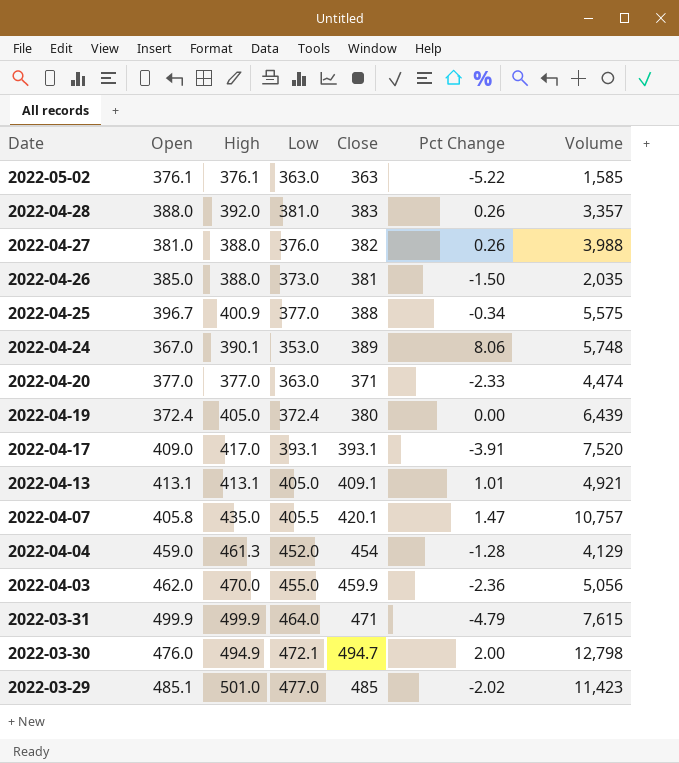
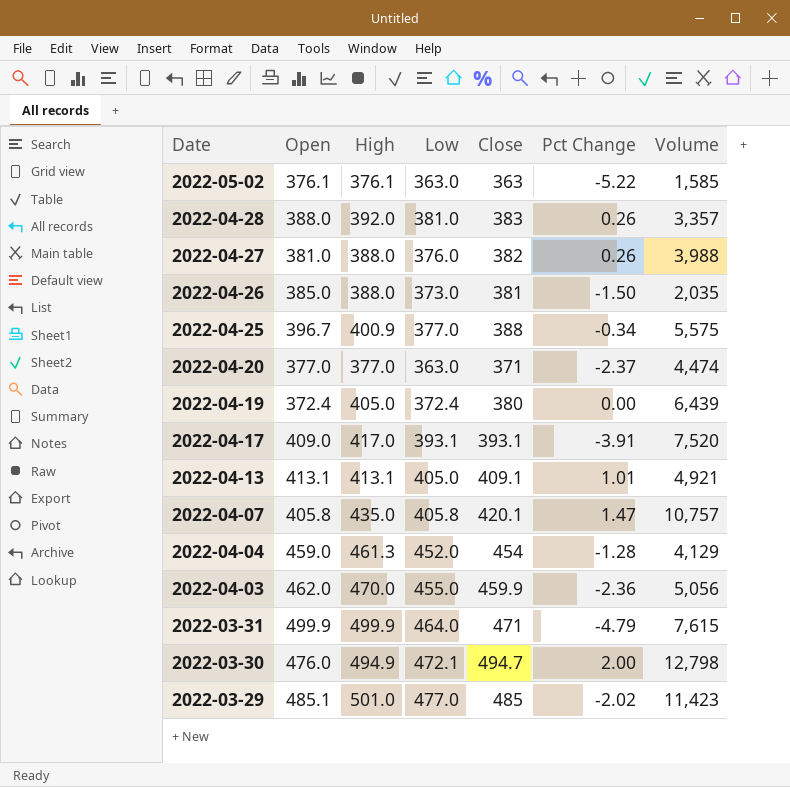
row 2022-04-24: 367.0 | 390.1 | 353.0 | 389 | 8.06 | 5,748 -> none
2022-04-20 | Pct Change: -2.33 -> -2.37
2022-04-07 | Low: 405.5 -> 405.8

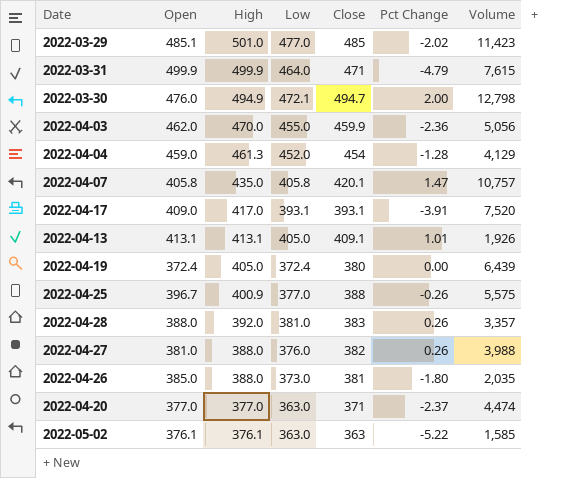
row order: Date descending -> High descending
2022-04-13 | Volume: 4,921 -> 1,926
2022-04-25 | Pct Change: -0.34 -> -0.26
2022-04-26 | Pct Change: -1.50 -> -1.80

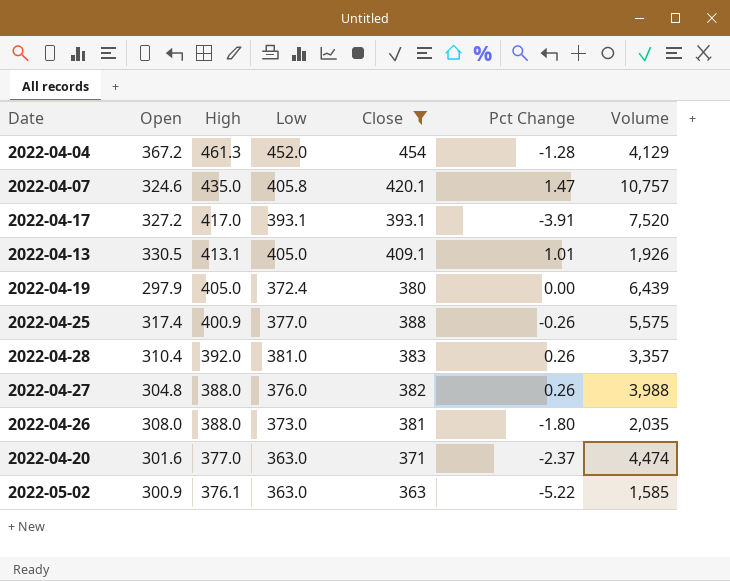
filter: none -> Close <= 454
2022-04-04 | Open: 459.0 -> 367.2
2022-04-07 | Open: 405.8 -> 324.6
2022-04-17 | Open: 409.0 -> 327.2
2022-04-13 | Open: 413.1 -> 330.5
2022-04-19 | Open: 372.4 -> 297.9
2022-04-25 | Open: 396.7 -> 317.4
2022-04-28 | Open: 388.0 -> 310.4
2022-04-27 | Open: 381.0 -> 304.8
2022-04-26 | Open: 385.0 -> 308.0
2022-04-20 | Open: 377.0 -> 301.6
2022-05-02 | Open: 376.1 -> 300.9

